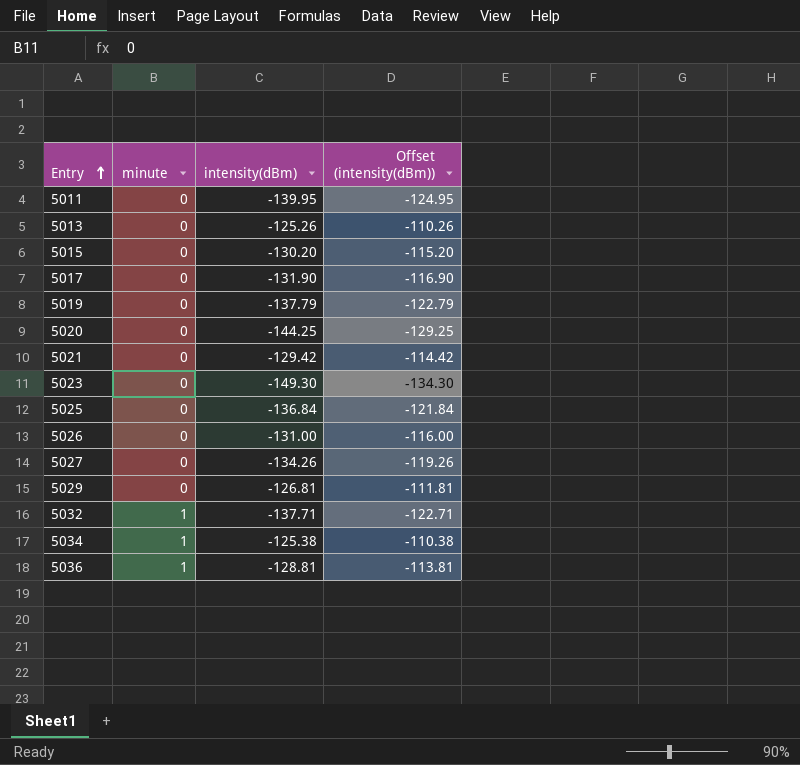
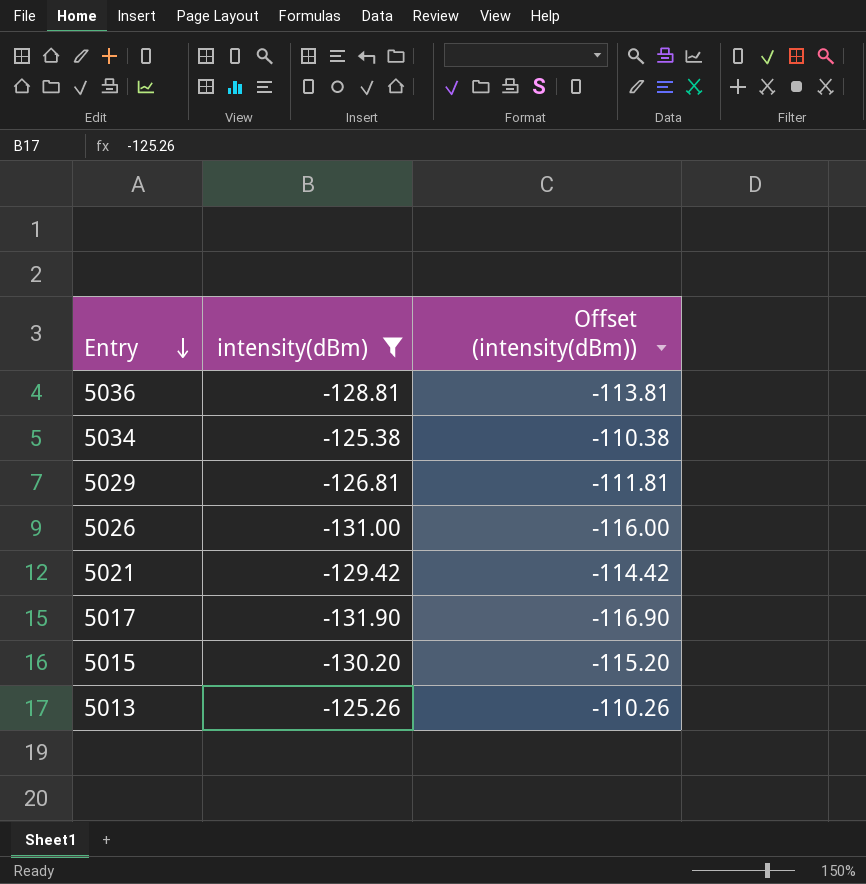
filter: none -> intensity(dBm) >= -131.90
row order: Entry ascending -> Entry descending
column minute | position: 2 -> none

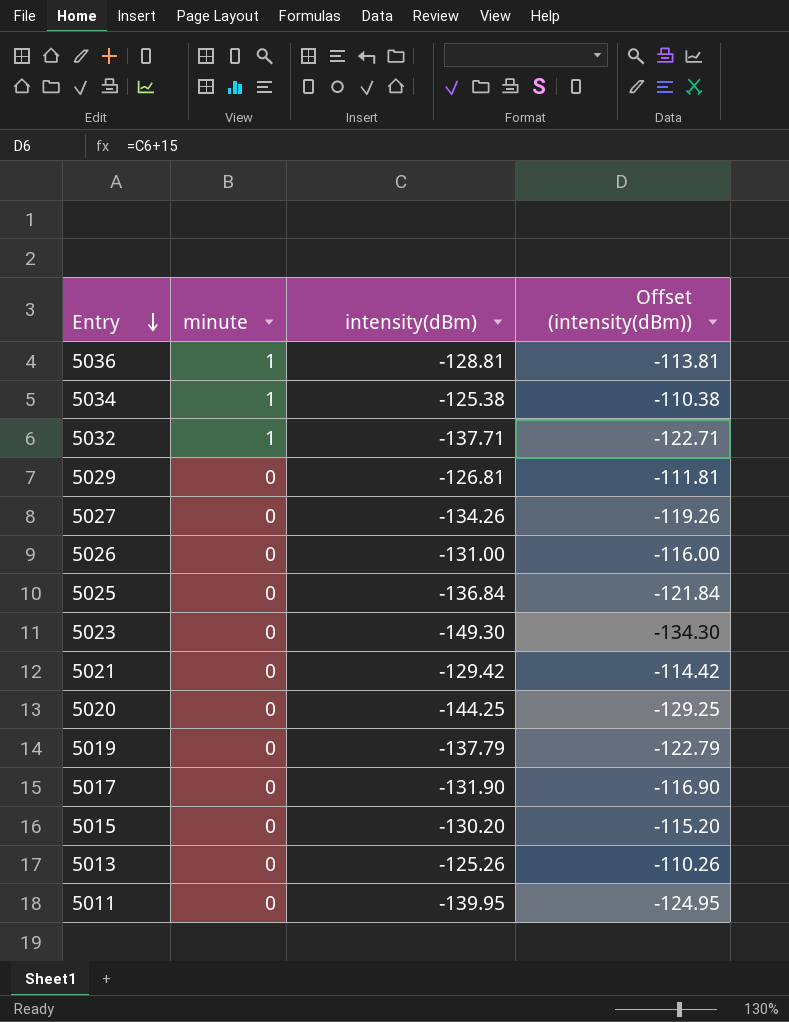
filter: intensity(dBm) >= -131.90 -> none
column minute | position: none -> 2

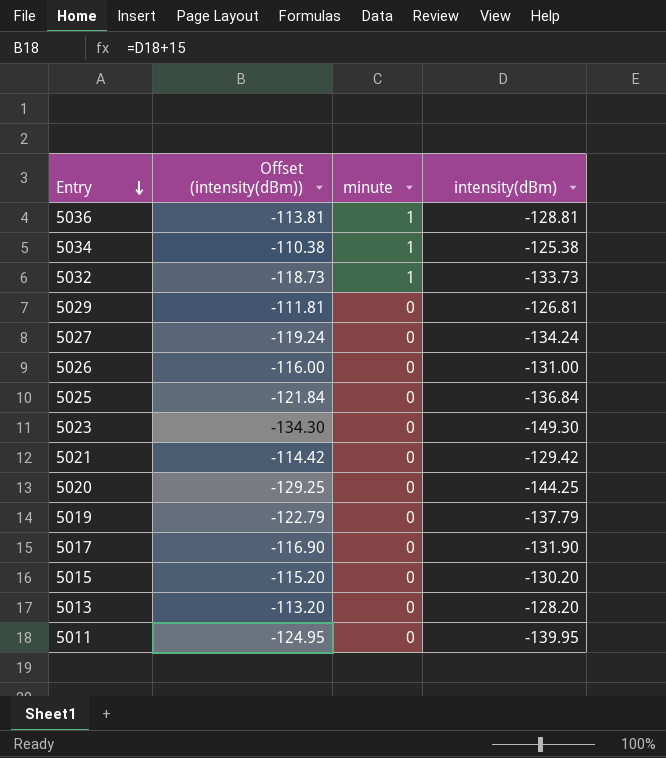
column Offset (intensity(dBm)) | position: 4 -> 2
5032 | Offset (intensity(dBm)): -122.71 -> -118.73
5032 | intensity(dBm): -137.71 -> -133.73
5027 | Offset (intensity(dBm)): -119.26 -> -119.24
5027 | intensity(dBm): -134.26 -> -134.24
5013 | Offset (intensity(dBm)): -110.26 -> -113.20
5013 | intensity(dBm): -125.26 -> -128.20

